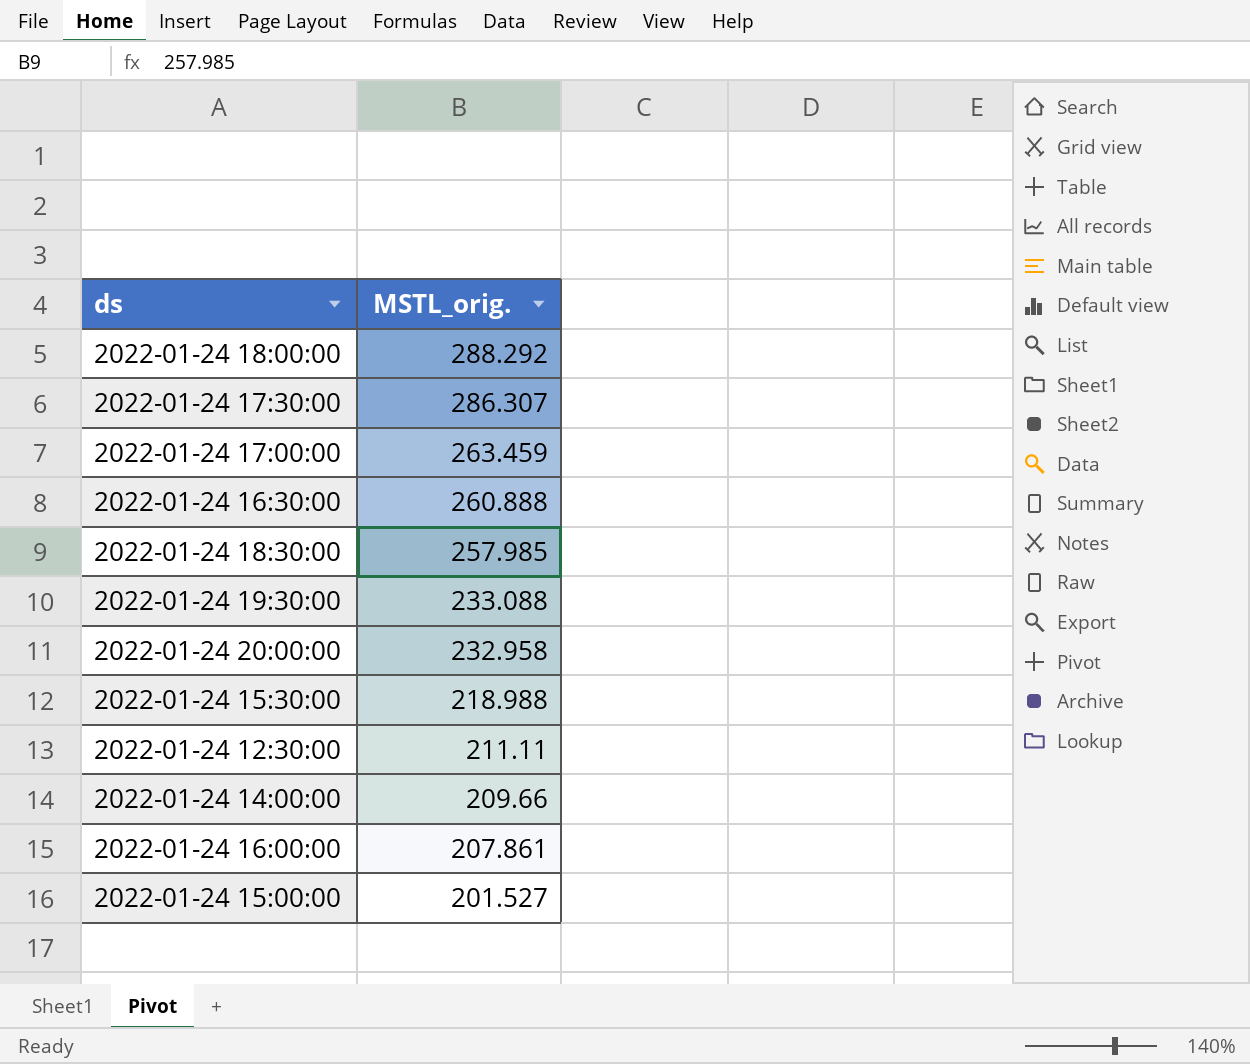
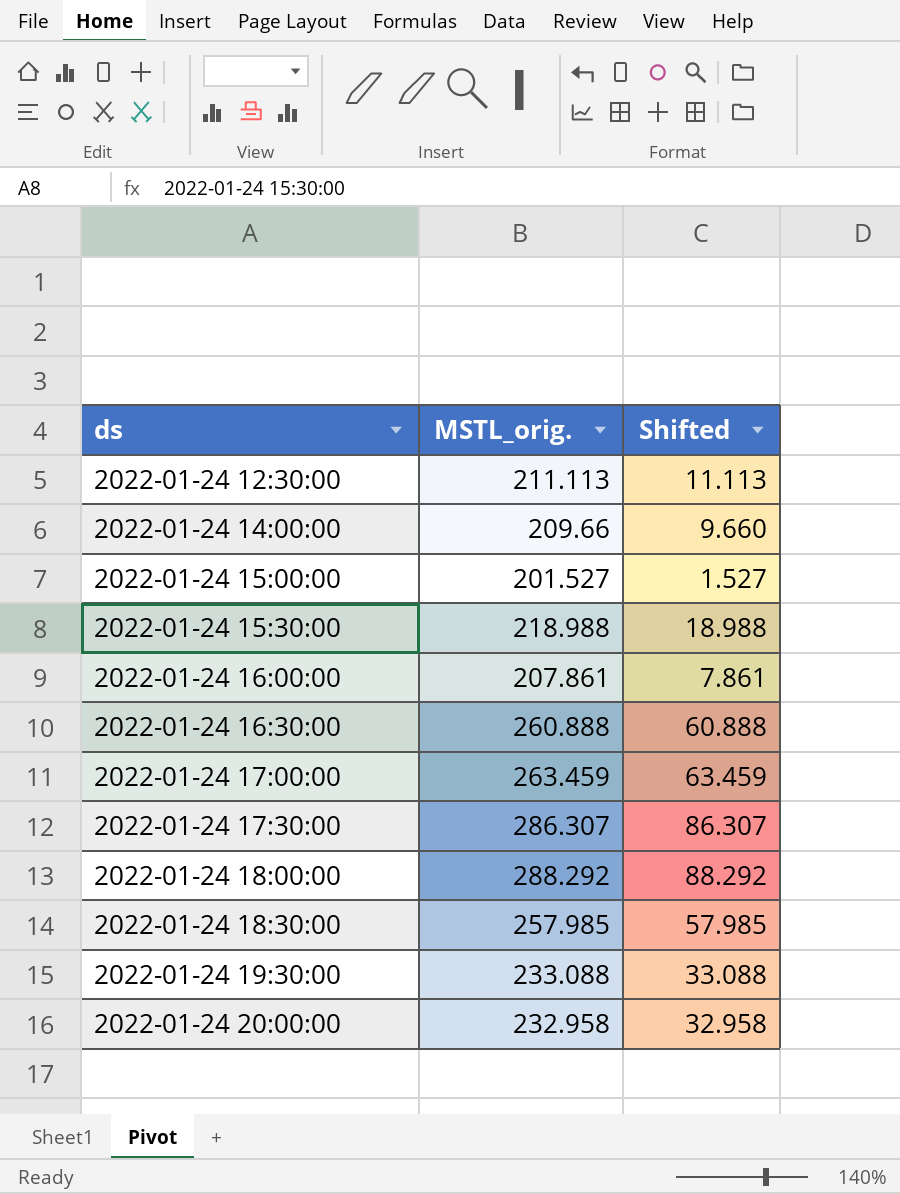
row order: MSTL_orig. descending -> ds ascending
column Shifted | formula: none -> [MSTL_orig.] - 200
2022-01-24 12:30:00 | MSTL_orig.: 211.11 -> 211.113

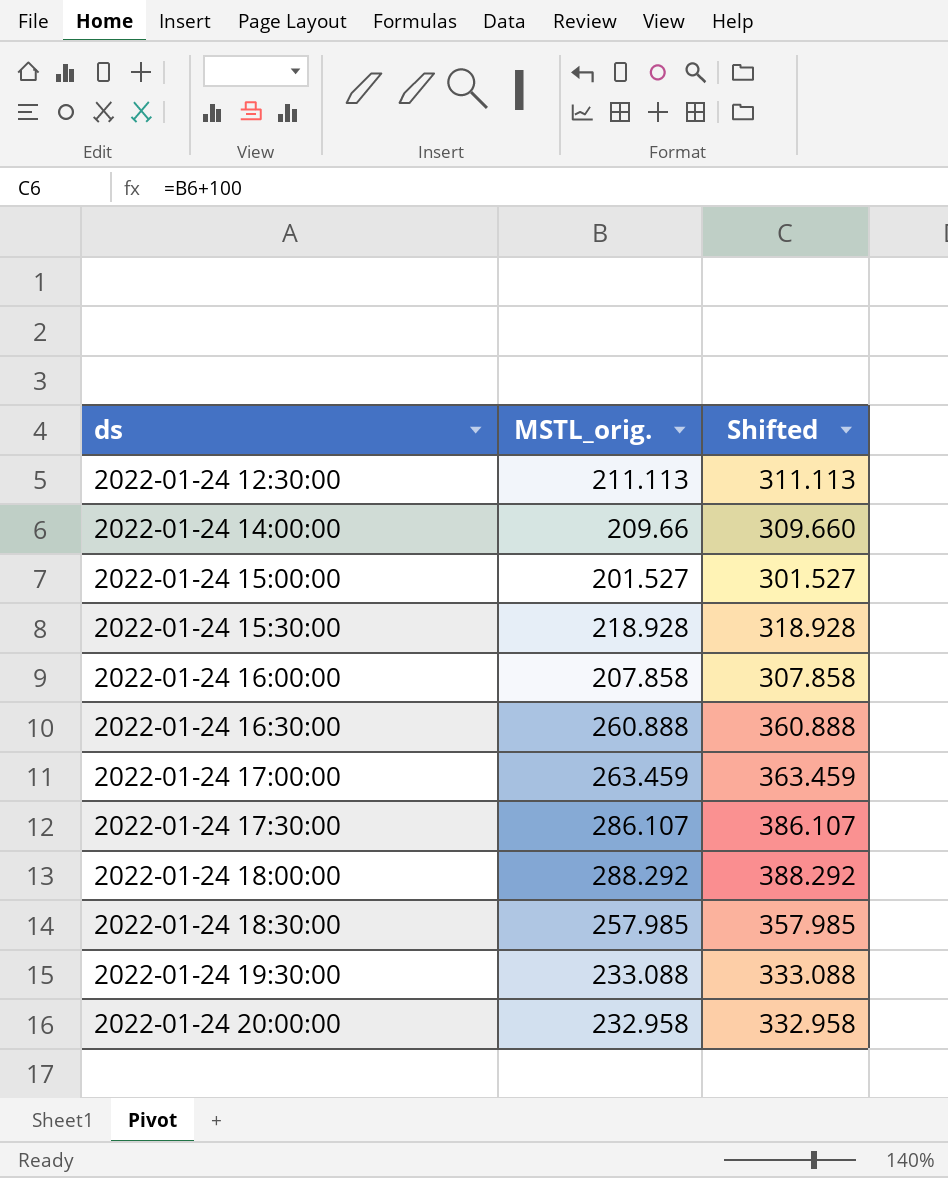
column Shifted | formula: [MSTL_orig.] - 200 -> [MSTL_orig.] + 100
2022-01-24 15:30:00 | MSTL_orig.: 218.988 -> 218.928
2022-01-24 16:00:00 | MSTL_orig.: 207.861 -> 207.858
2022-01-24 17:30:00 | MSTL_orig.: 286.307 -> 286.107

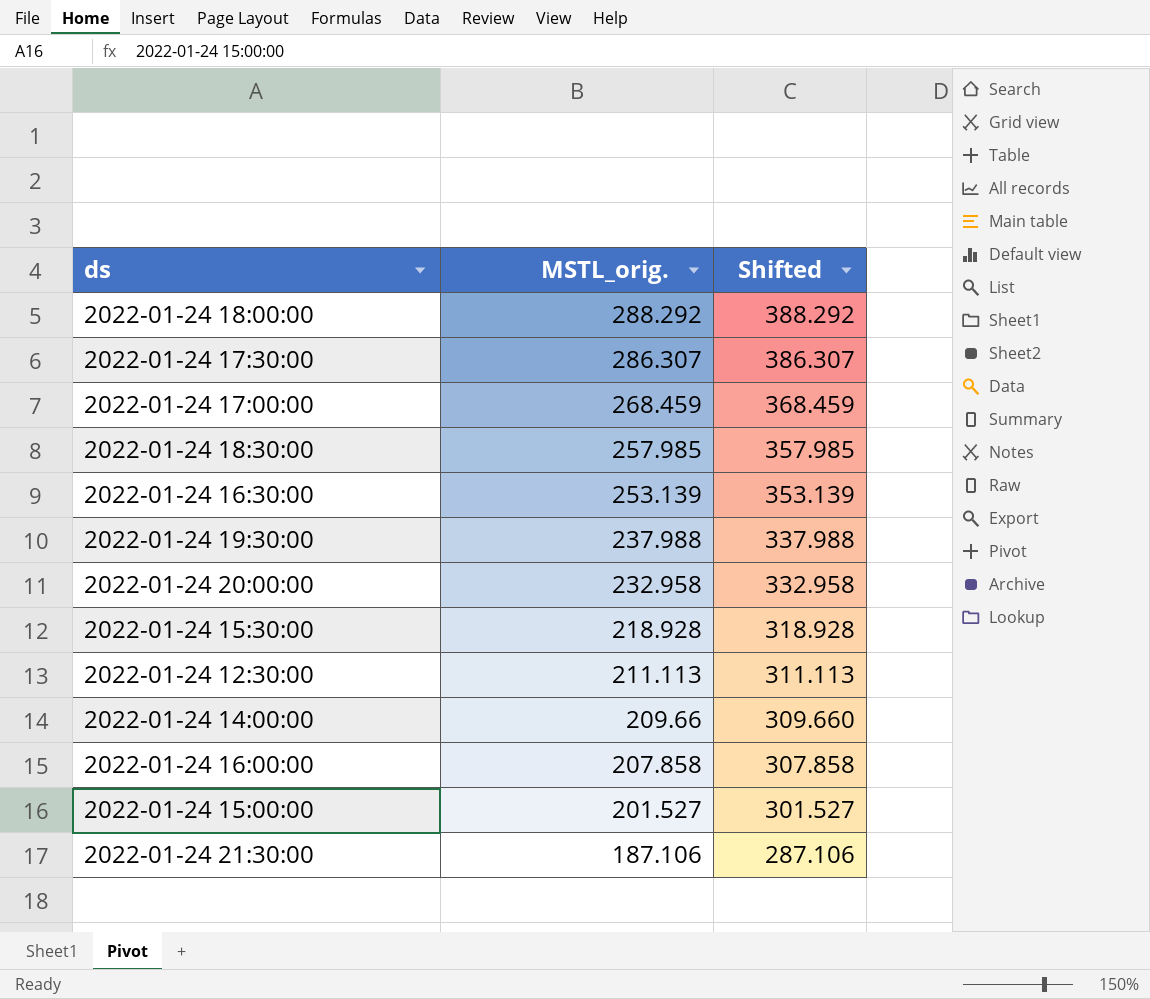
row order: ds ascending -> MSTL_orig. descending
2022-01-24 17:30:00 | MSTL_orig.: 286.107 -> 286.307
2022-01-24 17:30:00 | Shifted: 386.107 -> 386.307
2022-01-24 17:00:00 | MSTL_orig.: 263.459 -> 268.459
2022-01-24 17:00:00 | Shifted: 363.459 -> 368.459
2022-01-24 16:30:00 | MSTL_orig.: 260.888 -> 253.139
2022-01-24 16:30:00 | Shifted: 360.888 -> 353.139
2022-01-24 19:30:00 | MSTL_orig.: 233.088 -> 237.988
2022-01-24 19:30:00 | Shifted: 333.088 -> 337.988
row 2022-01-24 21:30:00: none -> 187.106 | 287.106

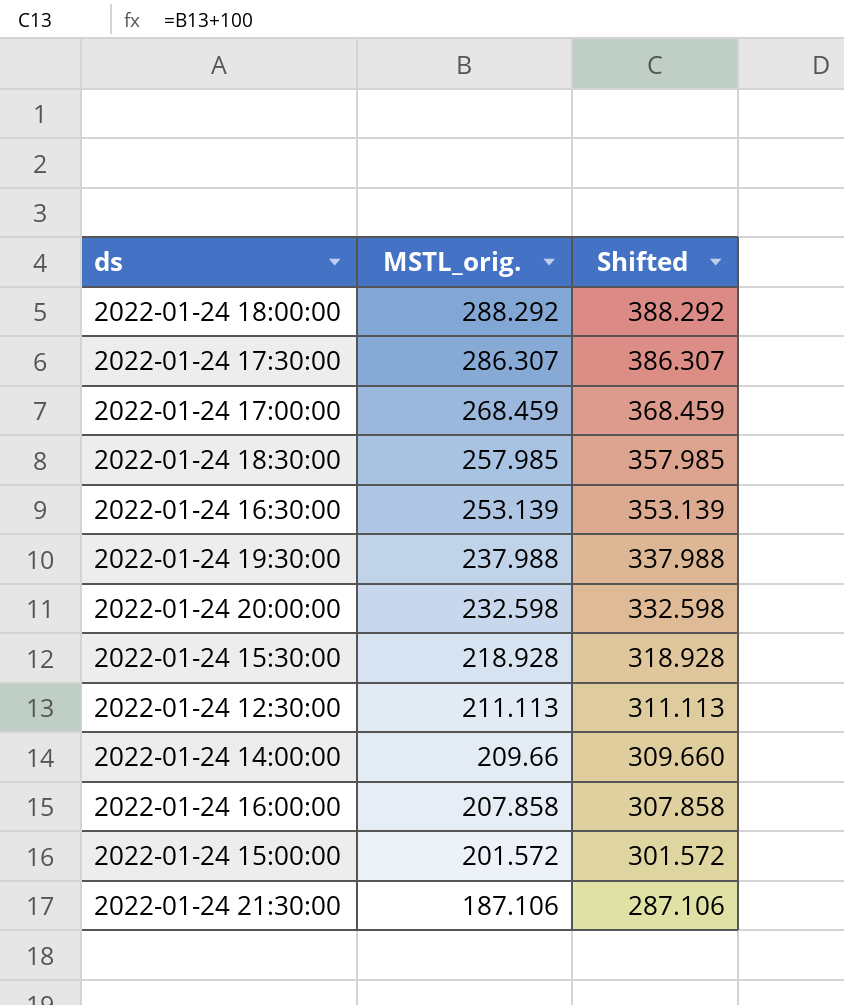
2022-01-24 20:00:00 | MSTL_orig.: 232.958 -> 232.598
2022-01-24 20:00:00 | Shifted: 332.958 -> 332.598
2022-01-24 15:00:00 | MSTL_orig.: 201.527 -> 201.572
2022-01-24 15:00:00 | Shifted: 301.527 -> 301.572

